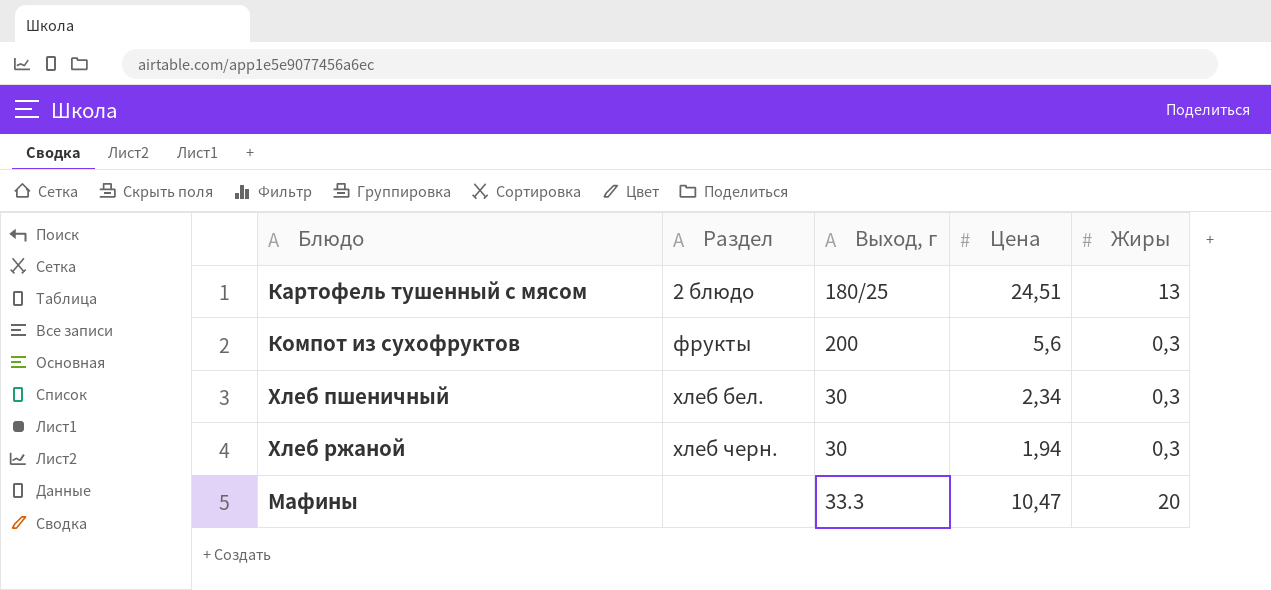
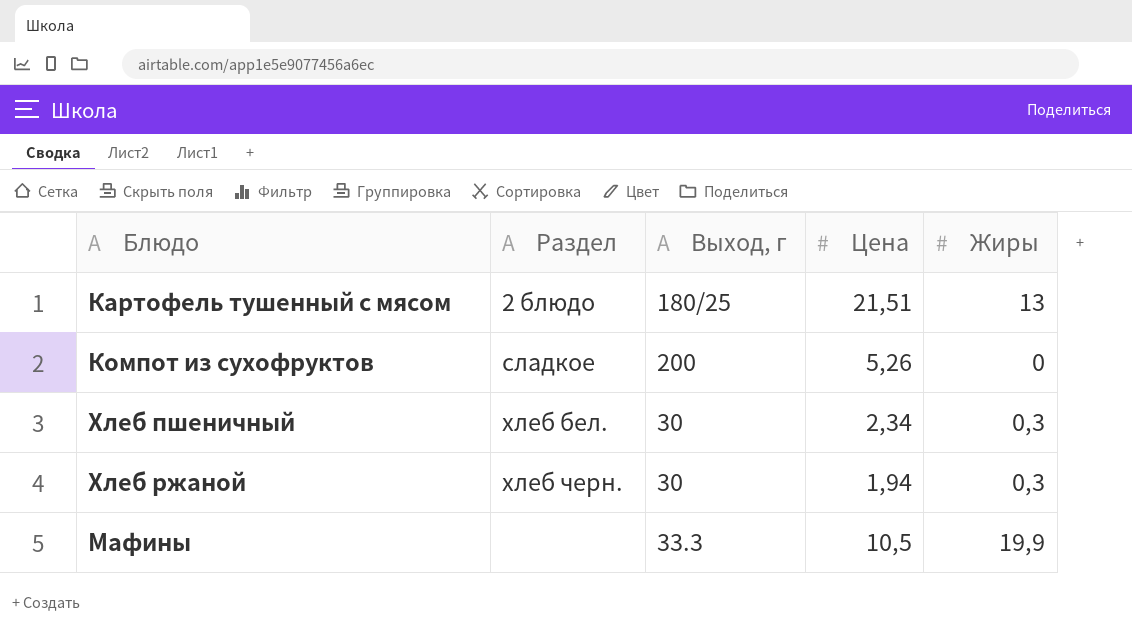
Картофель тушенный с мясом | Цена: 24,51 -> 21,51
Компот из сухофруктов | Раздел: фрукты -> сладкое
Компот из сухофруктов | Цена: 5,6 -> 5,26
Компот из сухофруктов | Жиры: 0,3 -> 0
Мафины | Цена: 10,47 -> 10,5
Мафины | Жиры: 20 -> 19,9

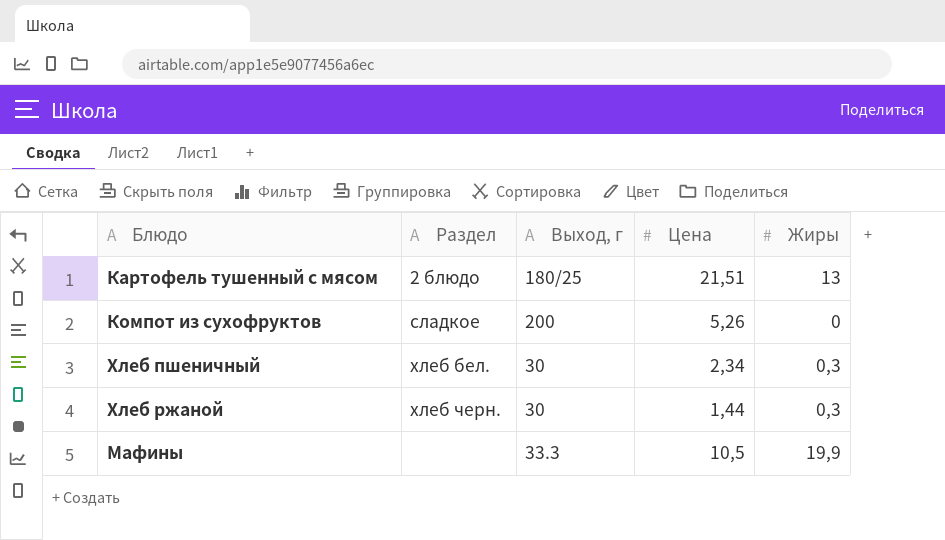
Хлеб ржаной | Цена: 1,94 -> 1,44

